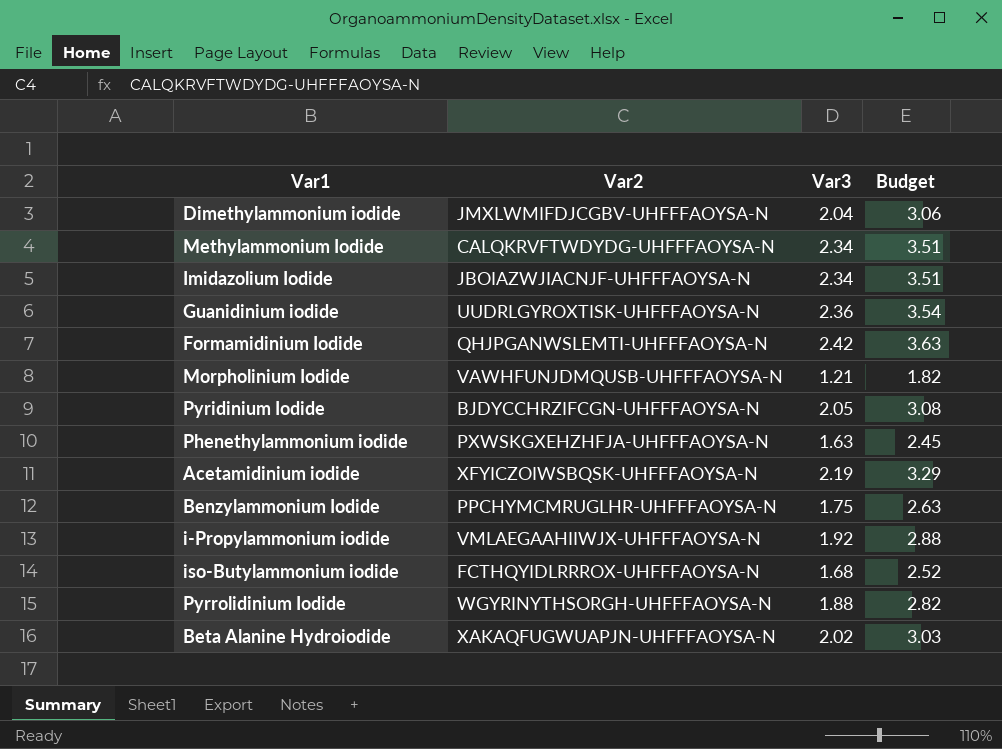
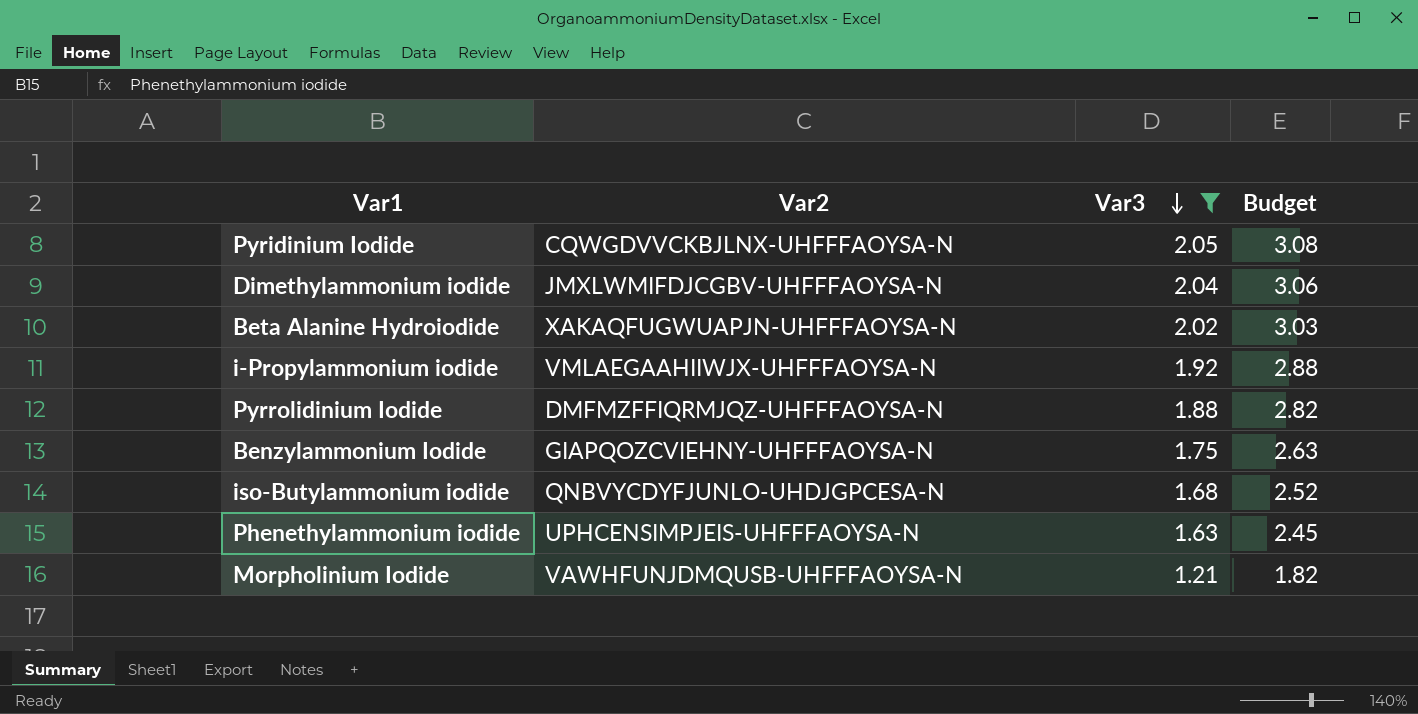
filter: none -> Var3 <= 2.05
row order: none -> Var3 descending
Pyridinium Iodide | Var2: BJDYCCHRZIFCGN-UHFFFAOYSA-N -> CQWGDVVCKBJLNX-UHFFFAOYSA-N
Pyrrolidinium Iodide | Var2: WGYRINYTHSORGH-UHFFFAOYSA-N -> DMFMZFFIQRMJQZ-UHFFFAOYSA-N
Benzylammonium Iodide | Var2: PPCHYMCMRUGLHR-UHFFFAOYSA-N -> GIAPQOZCVIEHNY-UHFFFAOYSA-N
iso-Butylammonium iodide | Var2: FCTHQYIDLRRROX-UHFFFAOYSA-N -> QNBVYCDYFJUNLO-UHDJGPCESA-N
Phenethylammonium iodide | Var2: PXWSKGXEHZHFJA-UHFFFAOYSA-N -> UPHCENSIMPJEIS-UHFFFAOYSA-N

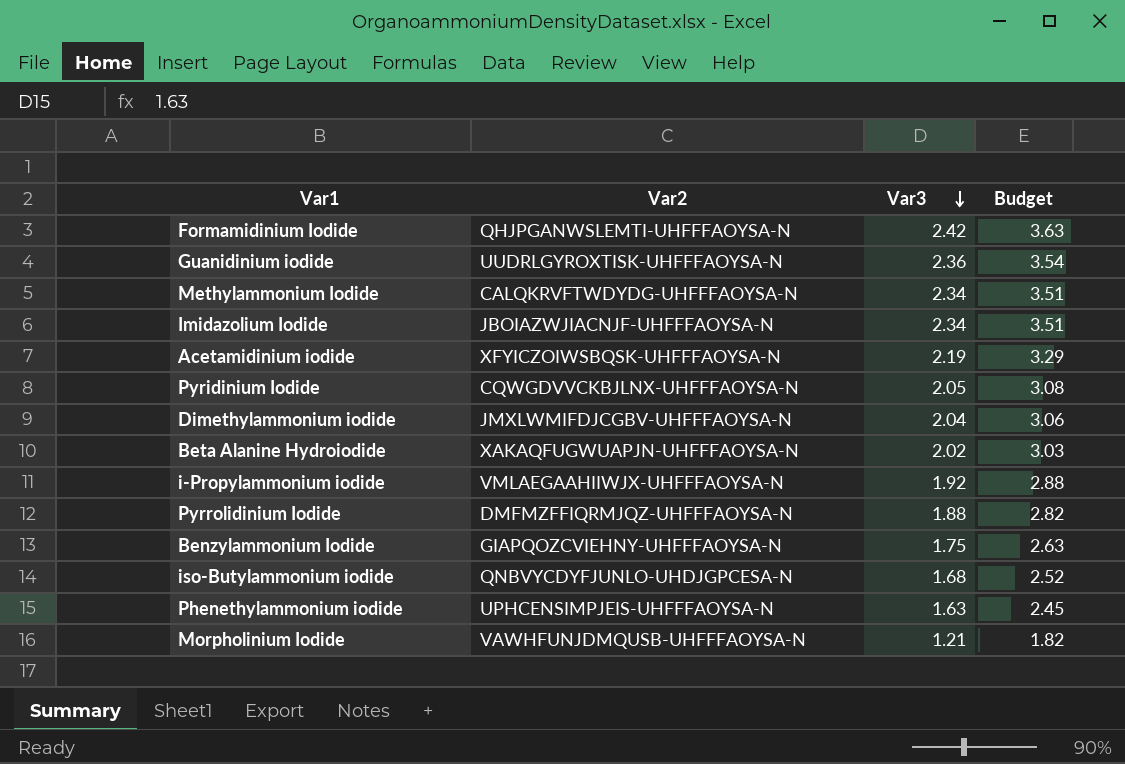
filter: Var3 <= 2.05 -> none

